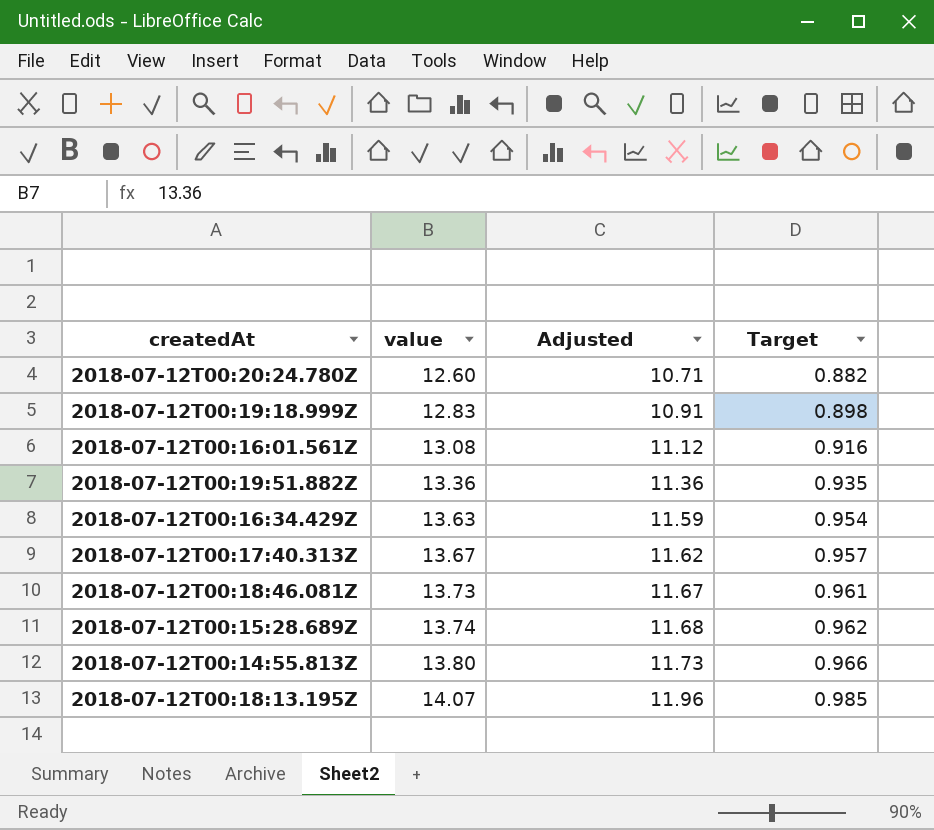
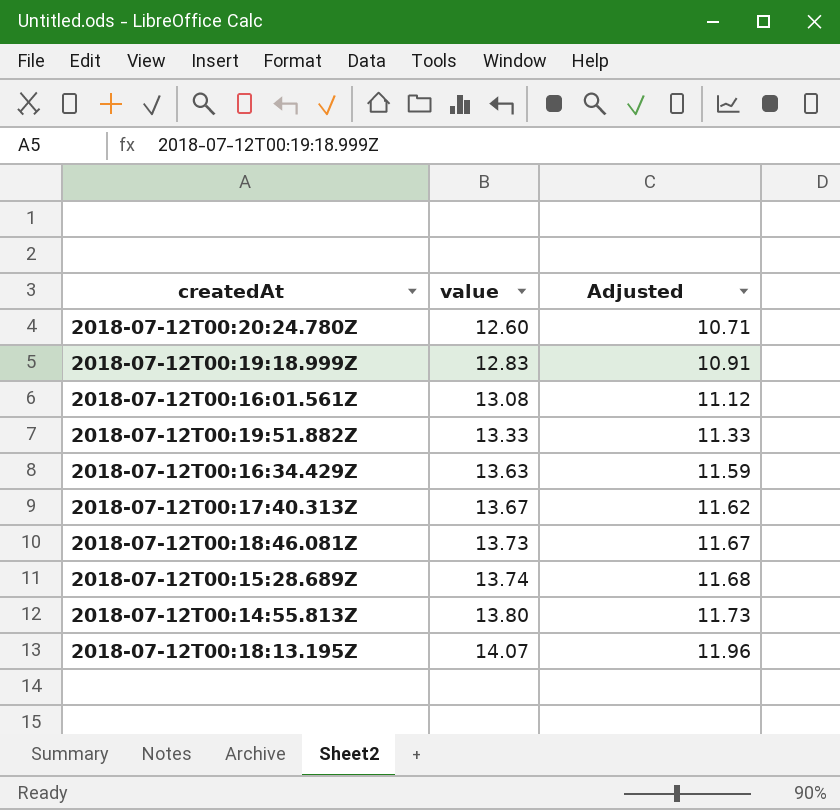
column Target | formula: [value] * 0.07 -> none
2018-07-12T00:19:51.882Z | value: 13.36 -> 13.33
2018-07-12T00:19:51.882Z | Adjusted: 11.36 -> 11.33

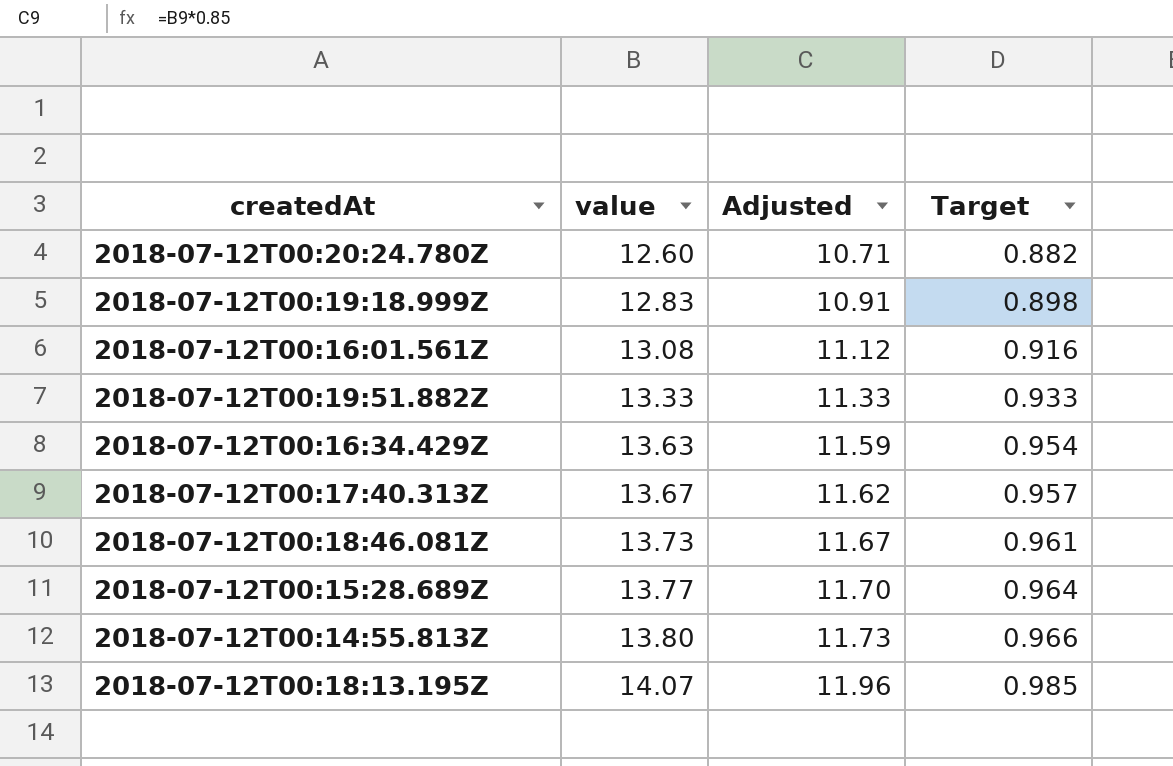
column Target | formula: none -> [value] * 0.07
2018-07-12T00:15:28.689Z | value: 13.74 -> 13.77
2018-07-12T00:15:28.689Z | Adjusted: 11.68 -> 11.70

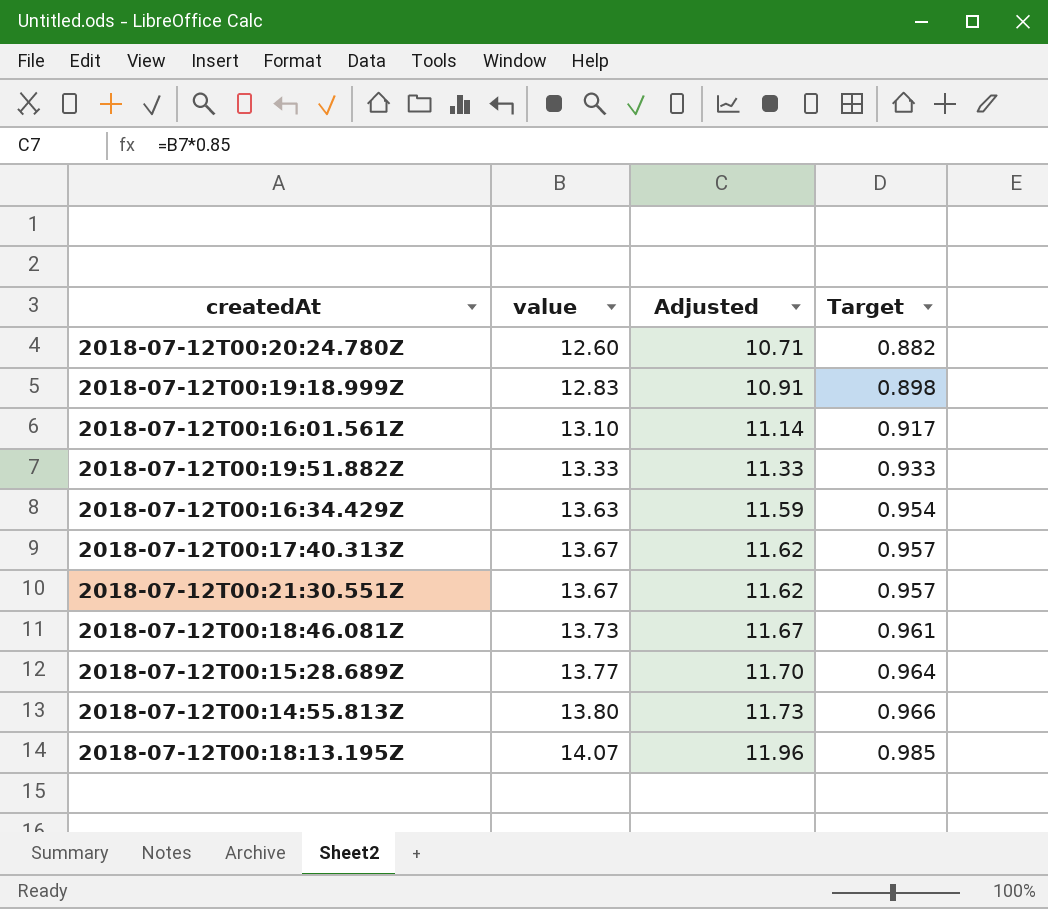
2018-07-12T00:16:01.561Z | value: 13.08 -> 13.10
2018-07-12T00:16:01.561Z | Adjusted: 11.12 -> 11.14
2018-07-12T00:16:01.561Z | Target: 0.916 -> 0.917
row 2018-07-12T00:21:30.551Z: none -> 13.67 | 11.62 | 0.957

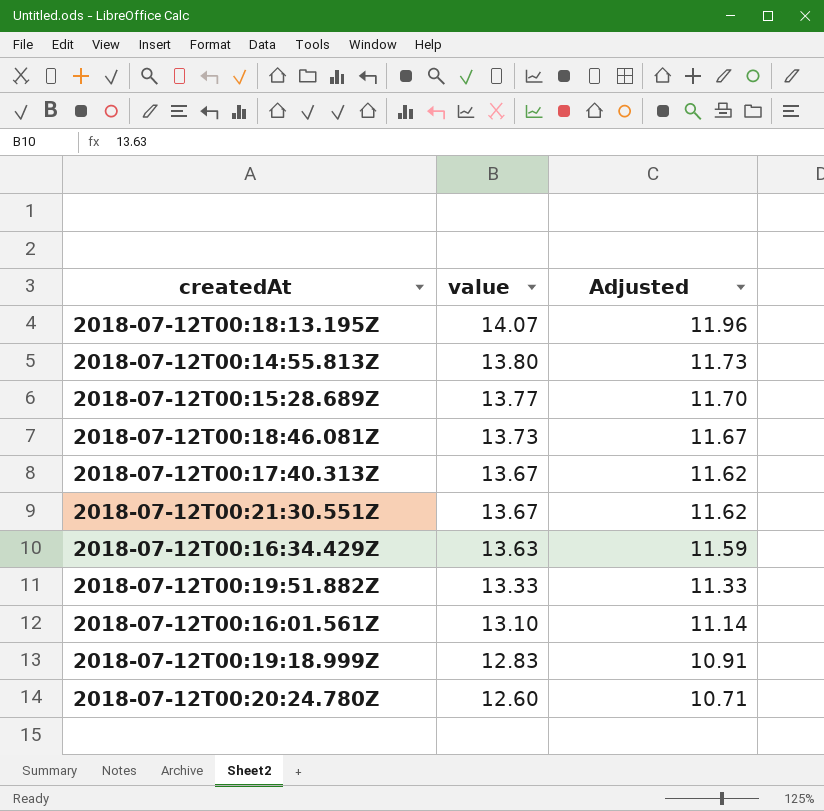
row order: value ascending -> value descending
column Target | formula: [value] * 0.07 -> none

